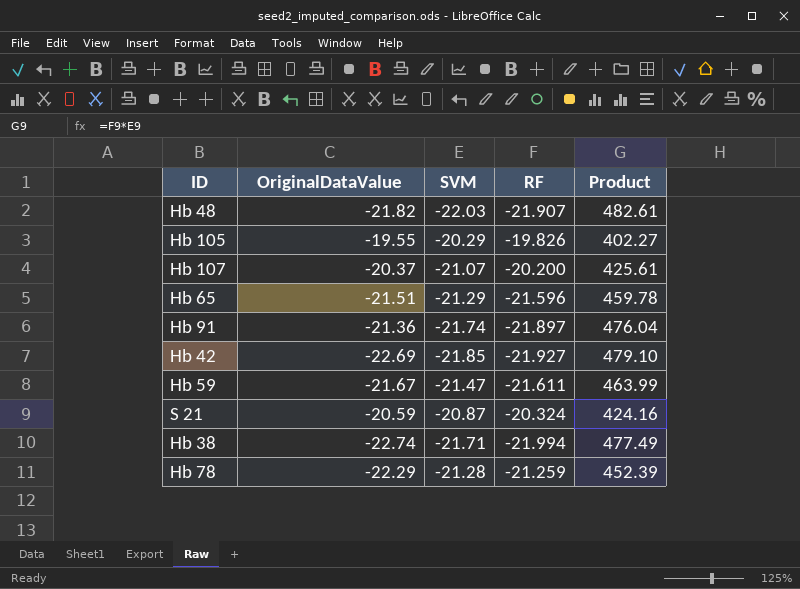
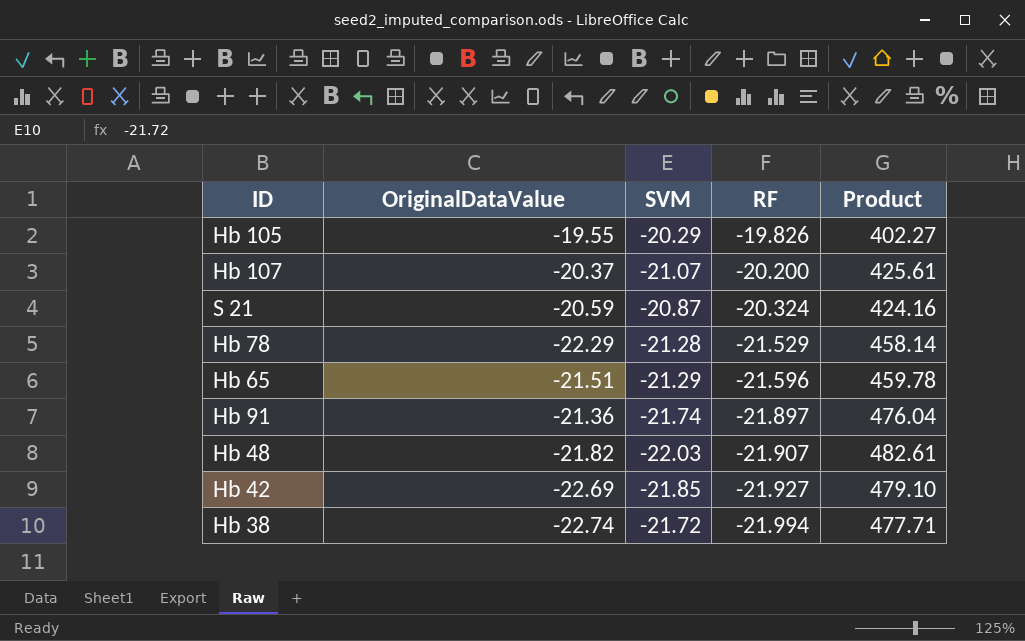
row order: none -> RF descending
row Hb 59: -21.67 | -21.47 | -21.611 | 463.99 -> none
Hb 78 | RF: -21.259 -> -21.529
Hb 78 | Product: 452.39 -> 458.14
Hb 38 | SVM: -21.71 -> -21.72
Hb 38 | Product: 477.49 -> 477.71

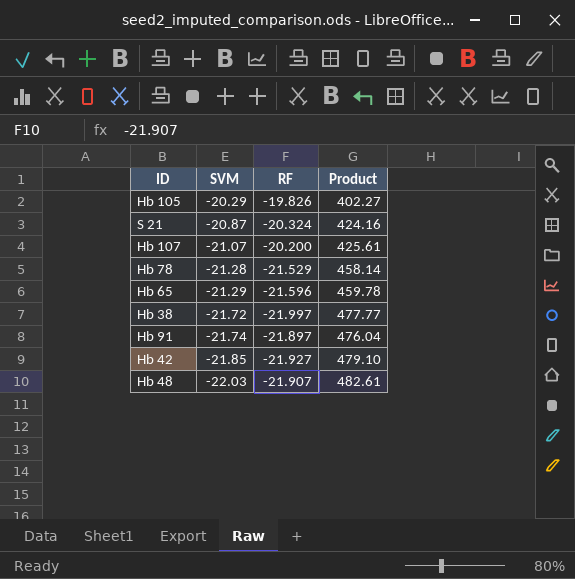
row order: RF descending -> SVM descending
column OriginalDataValue | position: 2 -> none
Hb 38 | RF: -21.994 -> -21.997
Hb 38 | Product: 477.71 -> 477.77

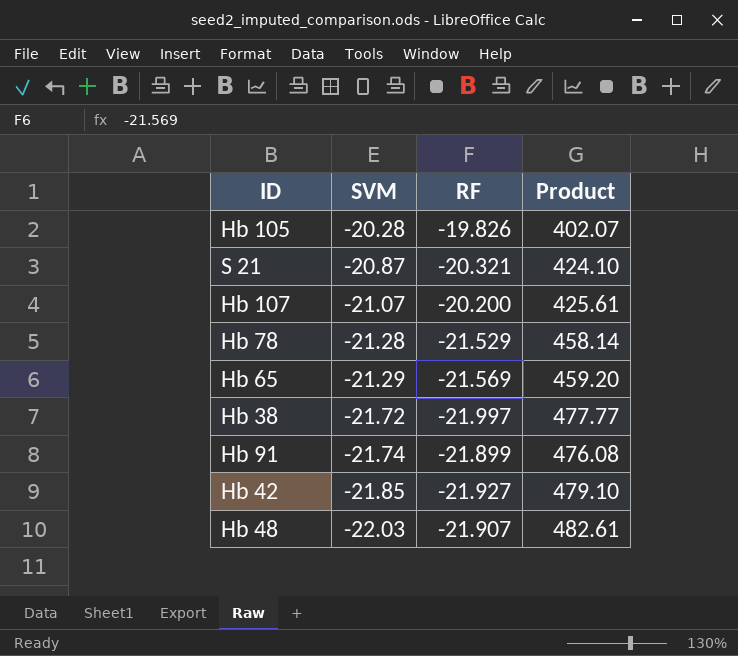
Hb 105 | SVM: -20.29 -> -20.28
Hb 105 | Product: 402.27 -> 402.07
S 21 | RF: -20.324 -> -20.321
S 21 | Product: 424.16 -> 424.10
Hb 65 | RF: -21.596 -> -21.569
Hb 65 | Product: 459.78 -> 459.20
Hb 91 | RF: -21.897 -> -21.899
Hb 91 | Product: 476.04 -> 476.08

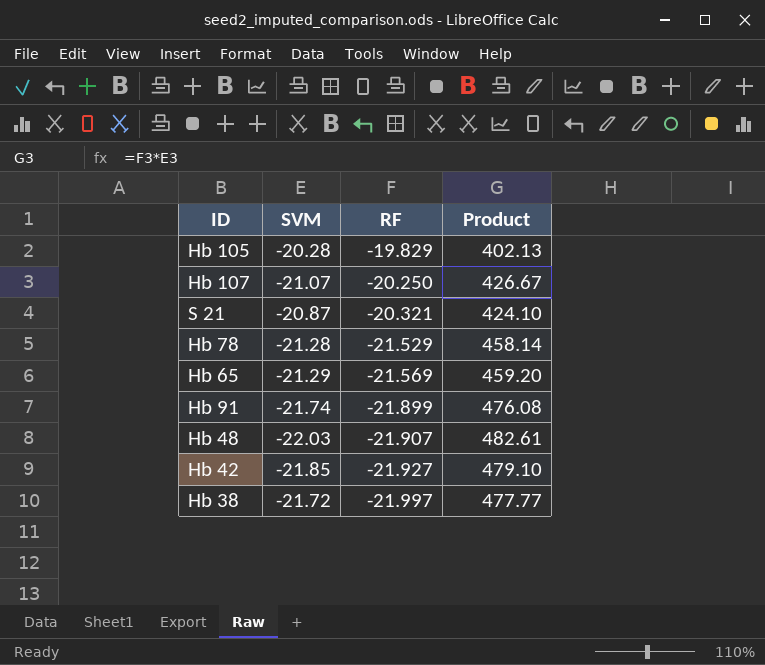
row order: SVM descending -> RF descending
Hb 105 | RF: -19.826 -> -19.829
Hb 105 | Product: 402.07 -> 402.13
Hb 107 | RF: -20.200 -> -20.250
Hb 107 | Product: 425.61 -> 426.67

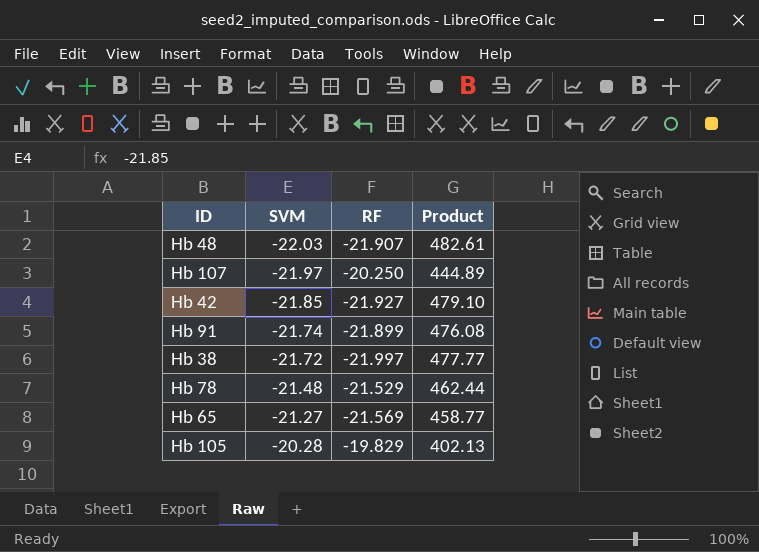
row order: RF descending -> SVM ascending
row S 21: -20.87 | -20.321 | 424.10 -> none
Hb 107 | SVM: -21.07 -> -21.97
Hb 107 | Product: 426.67 -> 444.89
Hb 78 | SVM: -21.28 -> -21.48
Hb 78 | Product: 458.14 -> 462.44
Hb 65 | SVM: -21.29 -> -21.27
Hb 65 | Product: 459.20 -> 458.77

